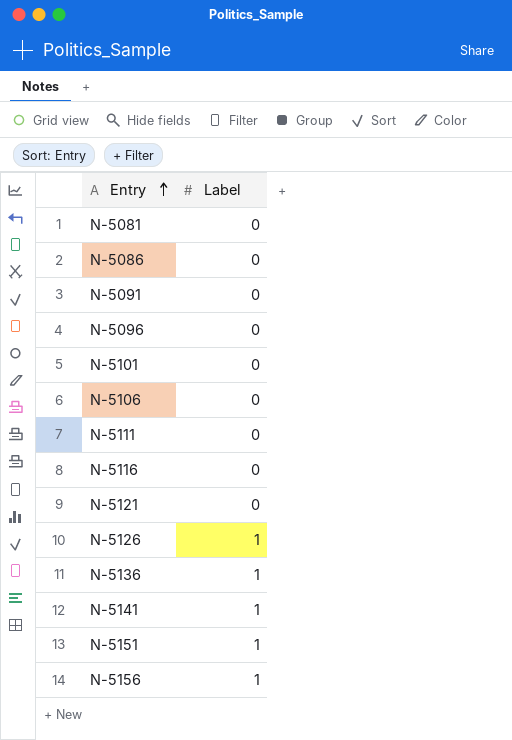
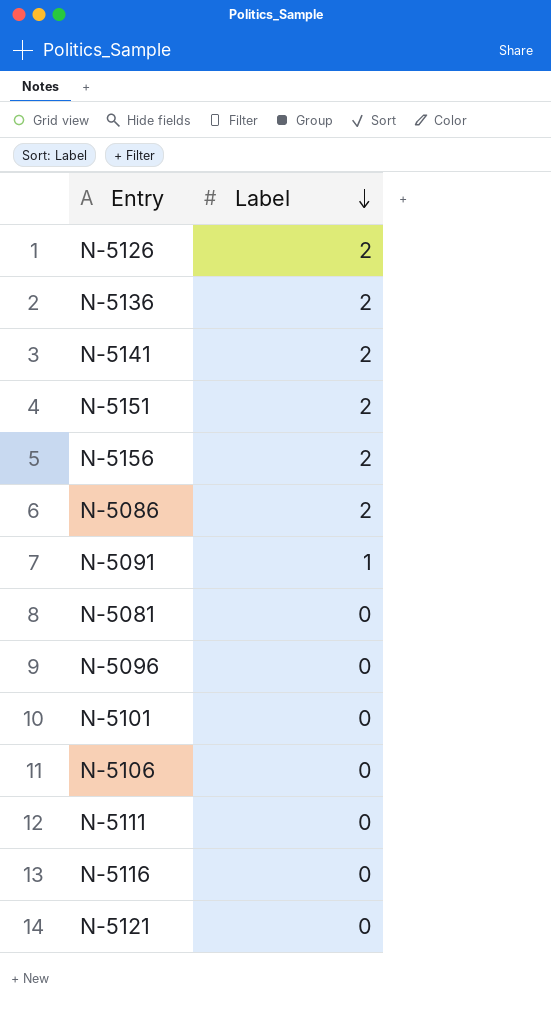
row order: Entry ascending -> Label descending
N-5126 | Label: 1 -> 2
N-5136 | Label: 1 -> 2
N-5141 | Label: 1 -> 2
N-5151 | Label: 1 -> 2
N-5156 | Label: 1 -> 2
N-5086 | Label: 0 -> 2
N-5091 | Label: 0 -> 1

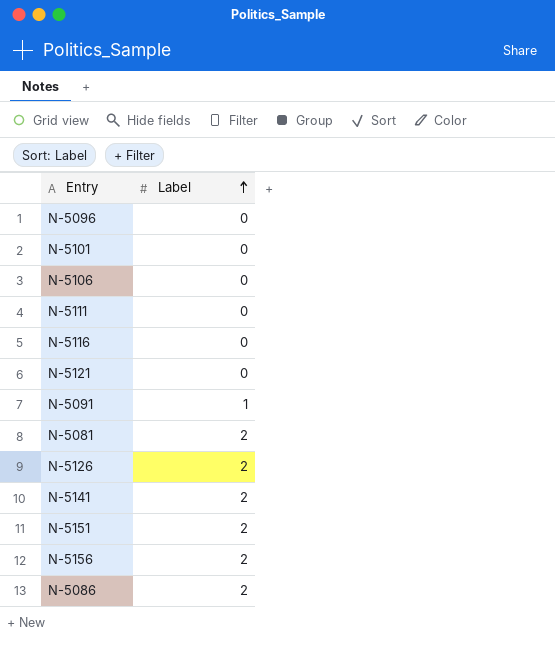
row order: Label descending -> Label ascending
row N-5136: 2 -> none
N-5081 | Label: 0 -> 2

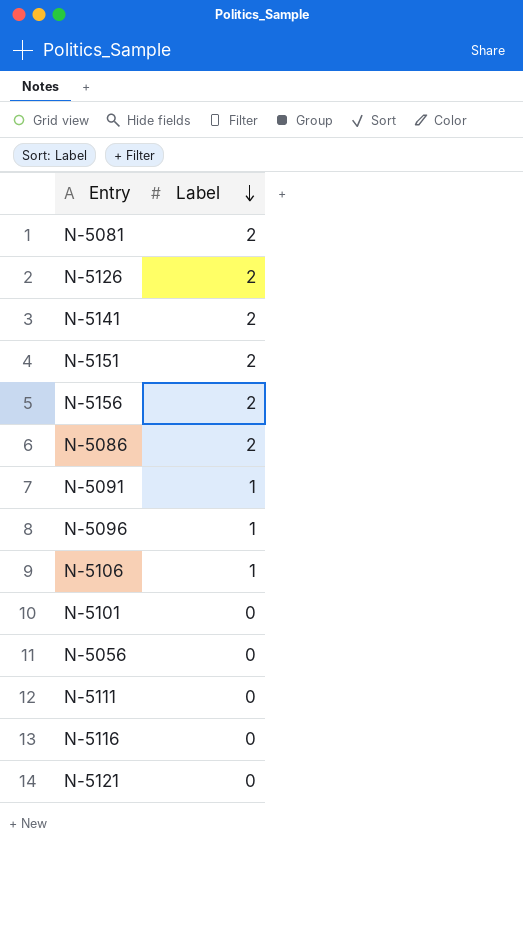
row order: Label ascending -> Label descending
N-5096 | Label: 0 -> 1
N-5106 | Label: 0 -> 1
row N-5056: none -> 0

